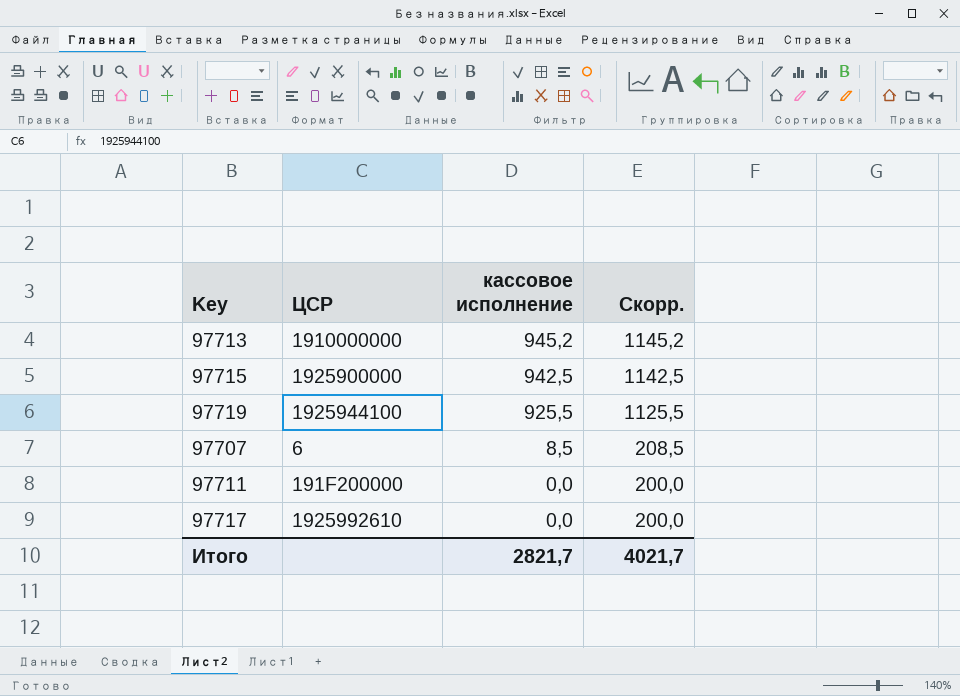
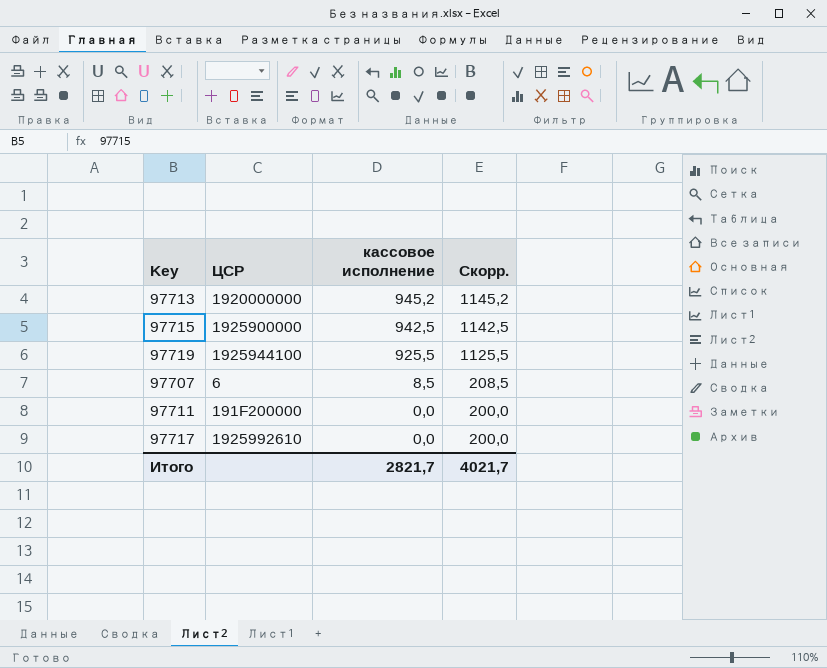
97713 | ЦСР: 1910000000 -> 1920000000

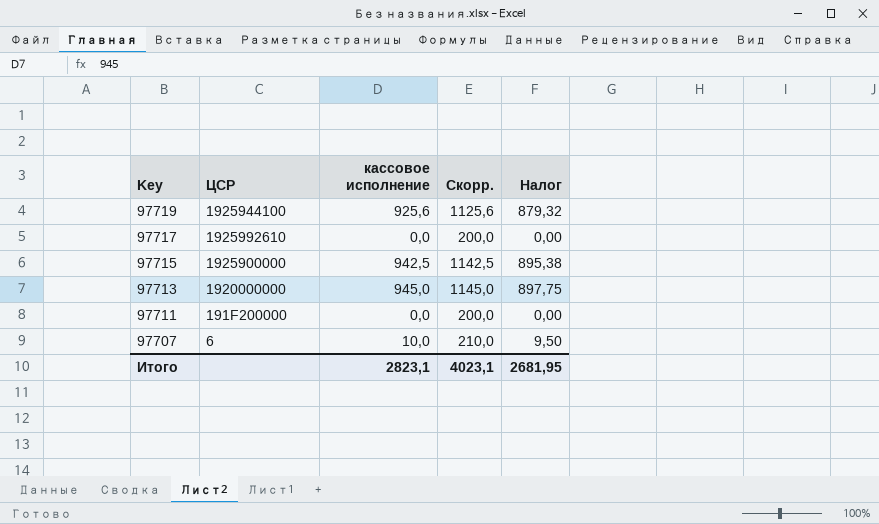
row order: кассовое исполнение descending -> Key descending
column Налог | formula: none -> [кассовое исполнение] * 0,95
97719 | кассовое исполнение: 925,5 -> 925,6
97719 | Скорр.: 1125,5 -> 1125,6
97713 | кассовое исполнение: 945,2 -> 945,0
97713 | Скорр.: 1145,2 -> 1145,0
97707 | кассовое исполнение: 8,5 -> 10,0
97707 | Скорр.: 208,5 -> 210,0
Итого | кассовое исполнение: 2821,7 -> 2823,1
Итого | Скорр.: 4021,7 -> 4023,1

